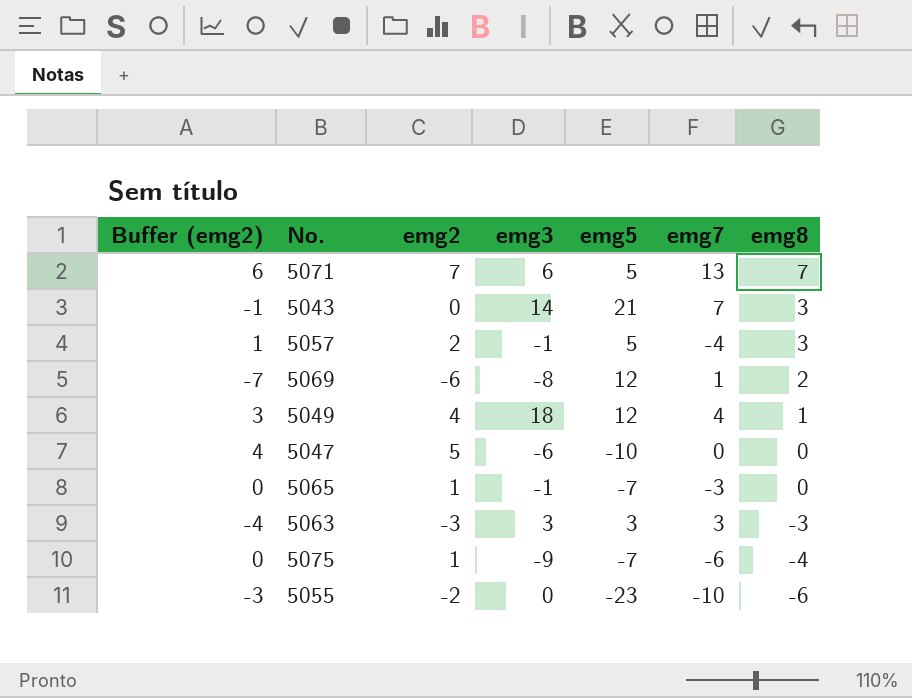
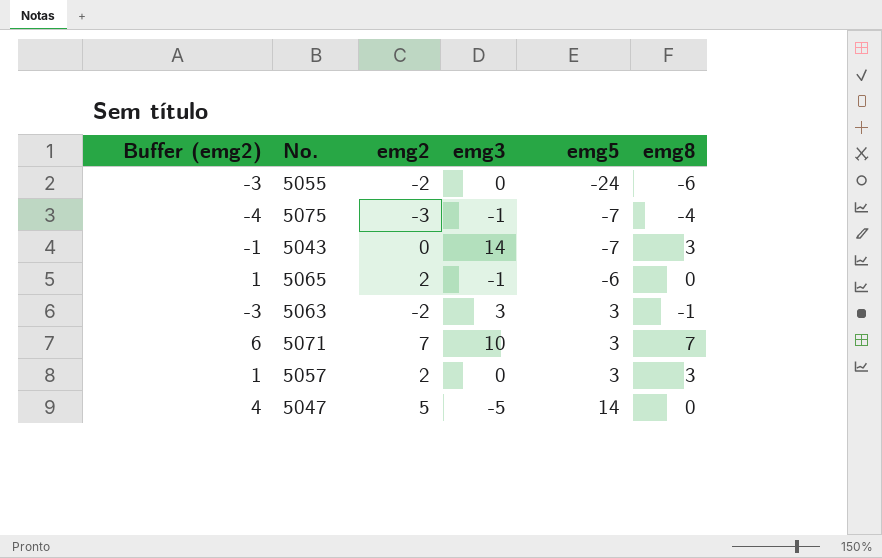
row order: emg8 descending -> emg5 ascending
column emg7 | position: 6 -> none
row 5069: -7 | -6 | -8 | 12 | 1 | 2 -> none
row 5049: 3 | 4 | 18 | 12 | 4 | 1 -> none
5055 | emg5: -23 -> -24
5075 | Buffer (emg2): 0 -> -4
5075 | emg2: 1 -> -3
5075 | emg3: -9 -> -1
5043 | emg5: 21 -> -7
5065 | Buffer (emg2): 0 -> 1
5065 | emg2: 1 -> 2
5065 | emg5: -7 -> -6
5063 | Buffer (emg2): -4 -> -3
5063 | emg2: -3 -> -2
5063 | emg8: -3 -> -1
5071 | emg3: 6 -> 10
5071 | emg5: 5 -> 3
5057 | emg3: -1 -> 0
5057 | emg5: 5 -> 3
5047 | emg3: -6 -> -5
5047 | emg5: -10 -> 14

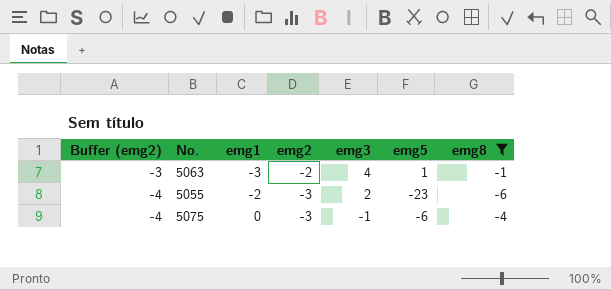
filter: none -> emg8 <= -1
row order: emg5 ascending -> Buffer (emg2) descending
column emg1 | position: none -> 3
5063 | emg3: 3 -> 4
5063 | emg5: 3 -> 1
5055 | Buffer (emg2): -3 -> -4
5055 | emg2: -2 -> -3
5055 | emg3: 0 -> 2
5055 | emg5: -24 -> -23
5075 | emg5: -7 -> -6

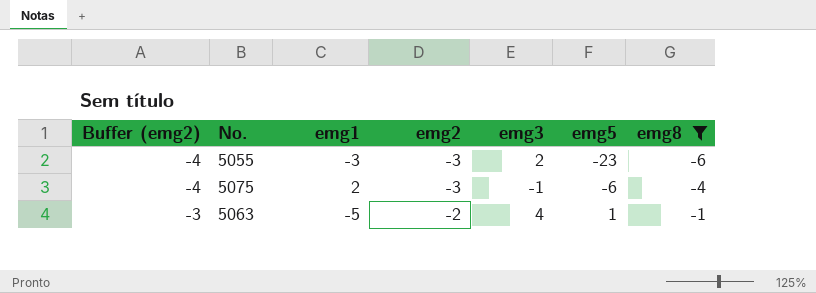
row order: Buffer (emg2) descending -> Buffer (emg2) ascending
5055 | emg1: -2 -> -3
5075 | emg1: 0 -> 2
5063 | emg1: -3 -> -5

